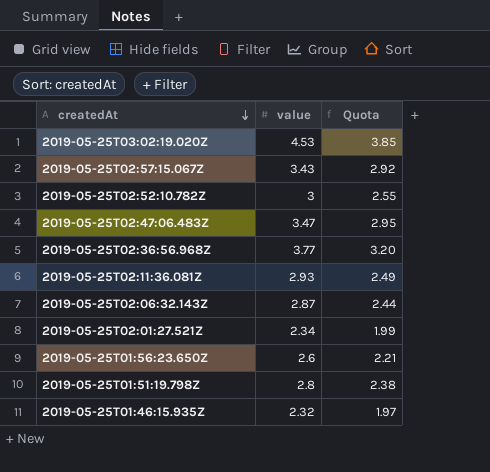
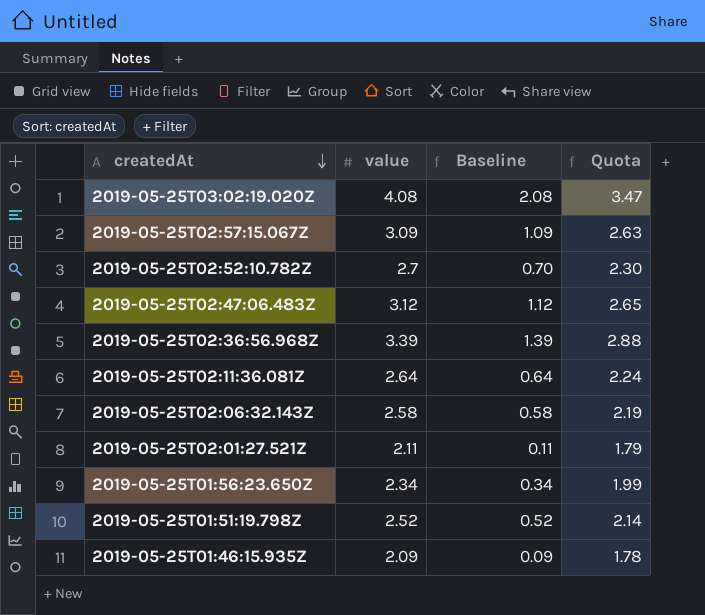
column Baseline | formula: none -> [value] - 2
2019-05-25T03:02:19.020Z | value: 4.53 -> 4.08
2019-05-25T03:02:19.020Z | Quota: 3.85 -> 3.47
2019-05-25T02:57:15.067Z | value: 3.43 -> 3.09
2019-05-25T02:57:15.067Z | Quota: 2.92 -> 2.63
2019-05-25T02:52:10.782Z | value: 3 -> 2.7
2019-05-25T02:52:10.782Z | Quota: 2.55 -> 2.30
2019-05-25T02:47:06.483Z | value: 3.47 -> 3.12
2019-05-25T02:47:06.483Z | Quota: 2.95 -> 2.65
2019-05-25T02:36:56.968Z | value: 3.77 -> 3.39
2019-05-25T02:36:56.968Z | Quota: 3.20 -> 2.88
2019-05-25T02:11:36.081Z | value: 2.93 -> 2.64
2019-05-25T02:11:36.081Z | Quota: 2.49 -> 2.24
2019-05-25T02:06:32.143Z | value: 2.87 -> 2.58
2019-05-25T02:06:32.143Z | Quota: 2.44 -> 2.19
2019-05-25T02:01:27.521Z | value: 2.34 -> 2.11
2019-05-25T02:01:27.521Z | Quota: 1.99 -> 1.79
2019-05-25T01:56:23.650Z | value: 2.6 -> 2.34
2019-05-25T01:56:23.650Z | Quota: 2.21 -> 1.99
2019-05-25T01:51:19.798Z | value: 2.8 -> 2.52
2019-05-25T01:51:19.798Z | Quota: 2.38 -> 2.14
2019-05-25T01:46:15.935Z | value: 2.32 -> 2.09
2019-05-25T01:46:15.935Z | Quota: 1.97 -> 1.78

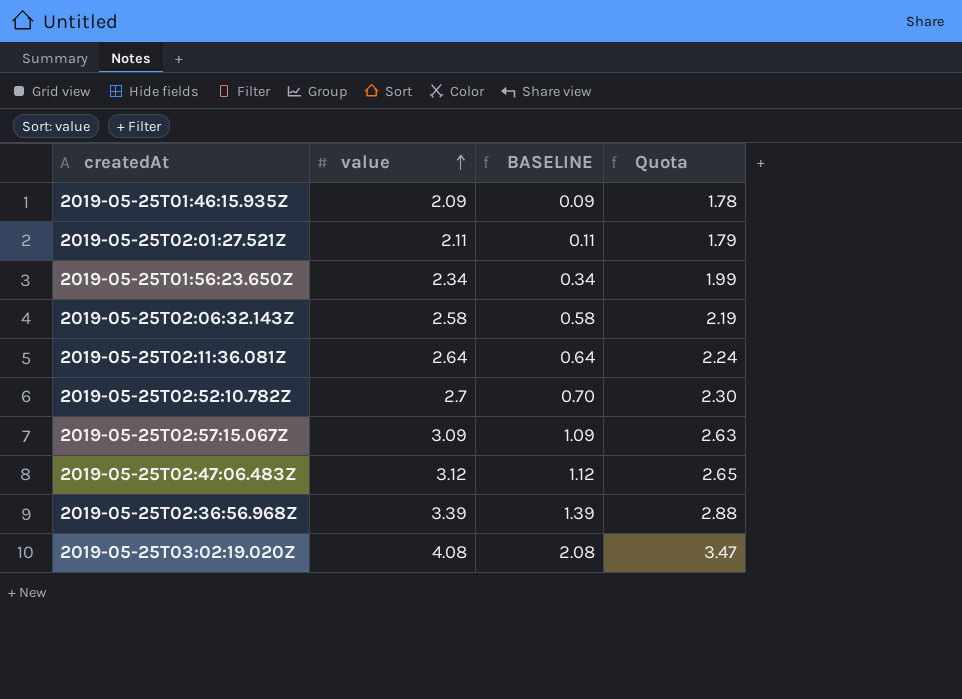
row order: createdAt descending -> value ascending
column name: Baseline -> BASELINE
row 2019-05-25T01:51:19.798Z: 2.52 | 0.52 | 2.14 -> none

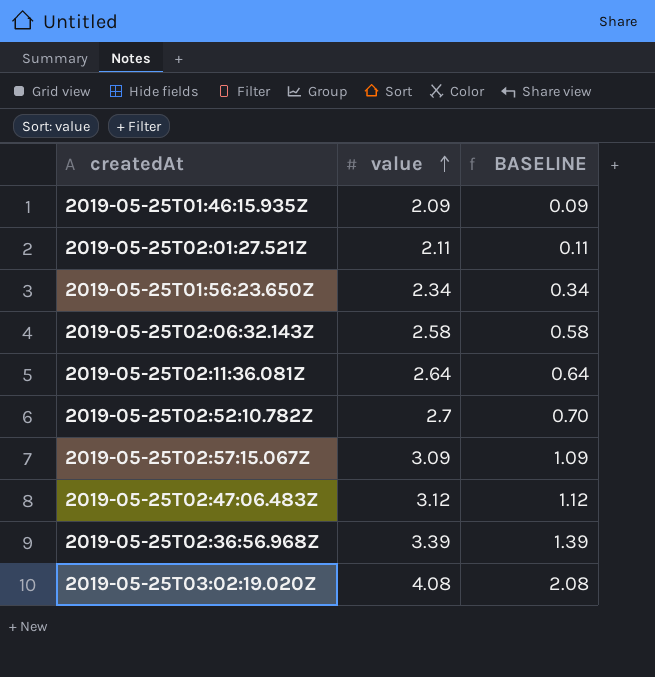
column Quota | formula: [value] * 0.85 -> none

